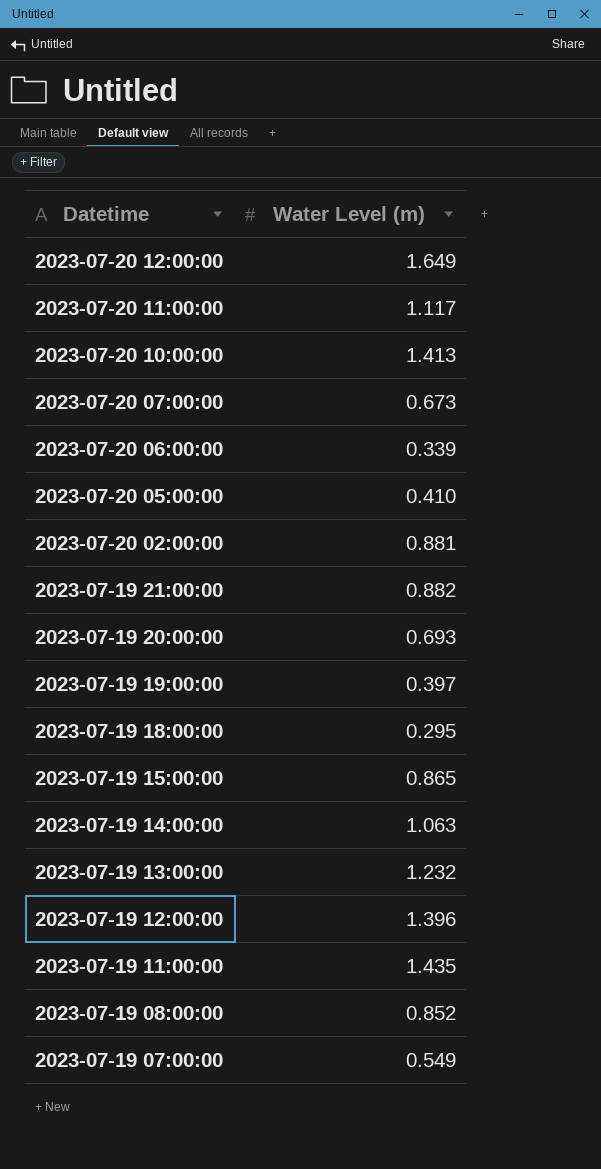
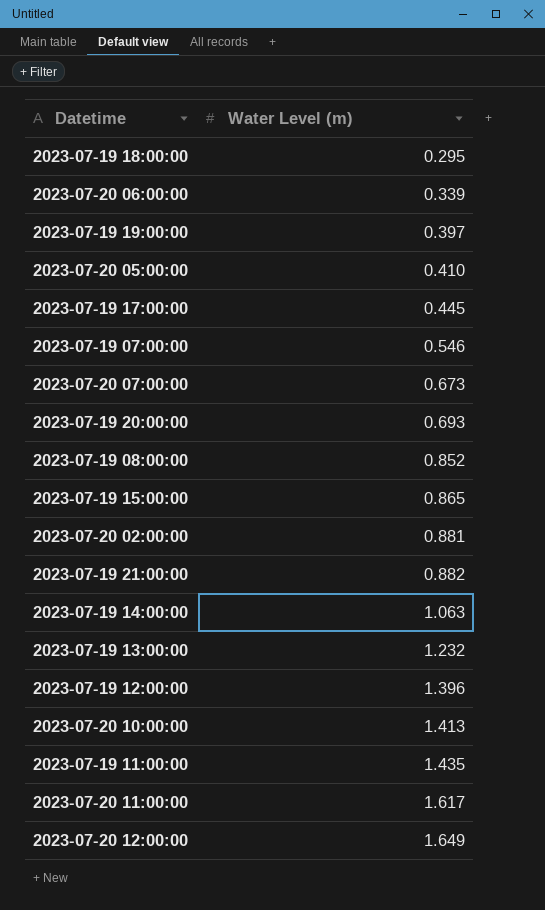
row order: Datetime descending -> Water Level (m) ascending
row 2023-07-19 17:00:00: none -> 0.445
2023-07-19 07:00:00 | Water Level (m): 0.549 -> 0.546
2023-07-20 11:00:00 | Water Level (m): 1.117 -> 1.617

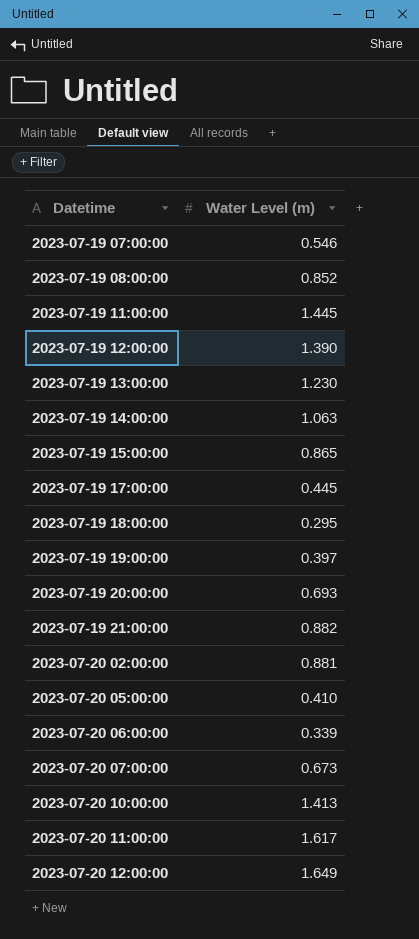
row order: Water Level (m) ascending -> Datetime ascending
2023-07-19 11:00:00 | Water Level (m): 1.435 -> 1.445
2023-07-19 12:00:00 | Water Level (m): 1.396 -> 1.390
2023-07-19 13:00:00 | Water Level (m): 1.232 -> 1.230

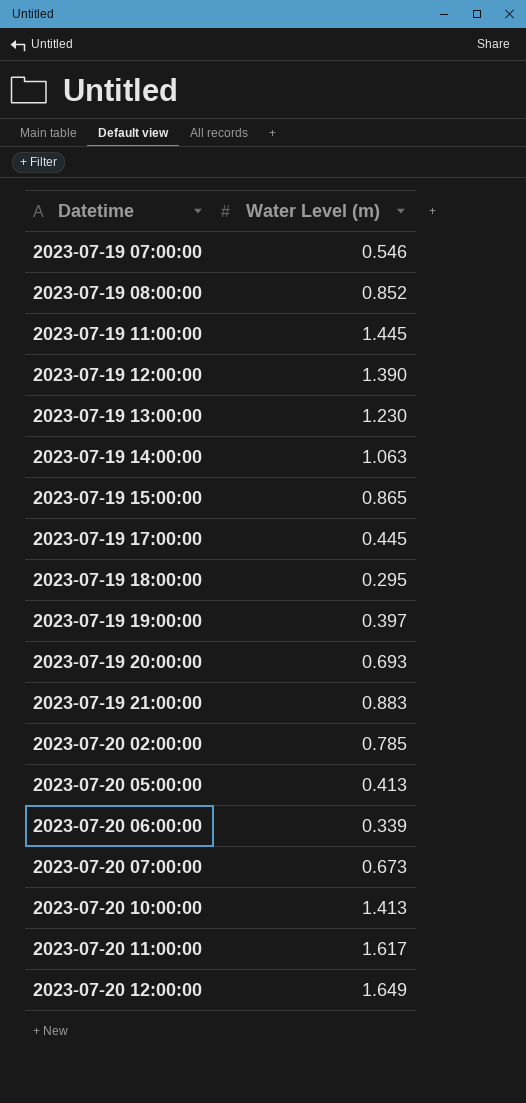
2023-07-19 21:00:00 | Water Level (m): 0.882 -> 0.883
2023-07-20 02:00:00 | Water Level (m): 0.881 -> 0.785
2023-07-20 05:00:00 | Water Level (m): 0.410 -> 0.413

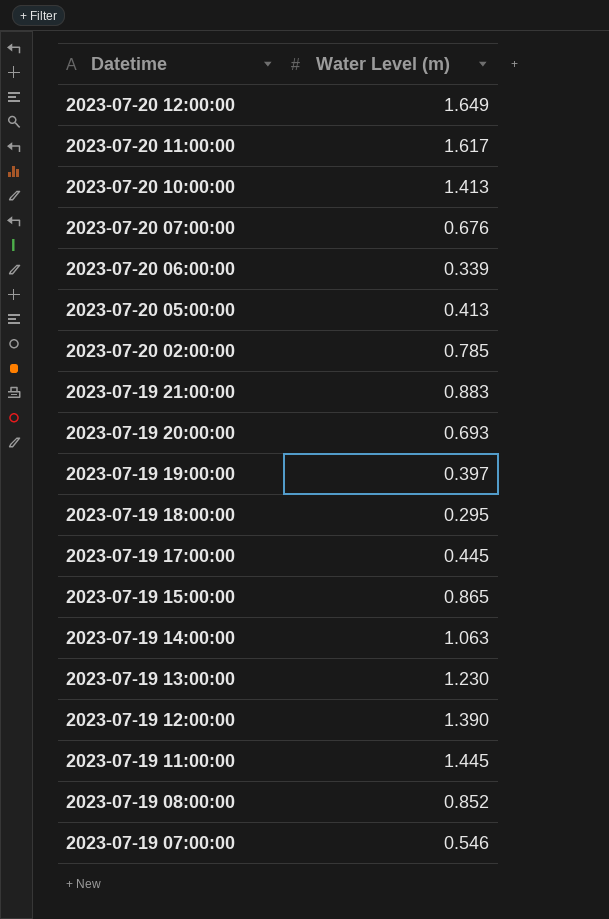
row order: Datetime ascending -> Datetime descending
2023-07-20 07:00:00 | Water Level (m): 0.673 -> 0.676

